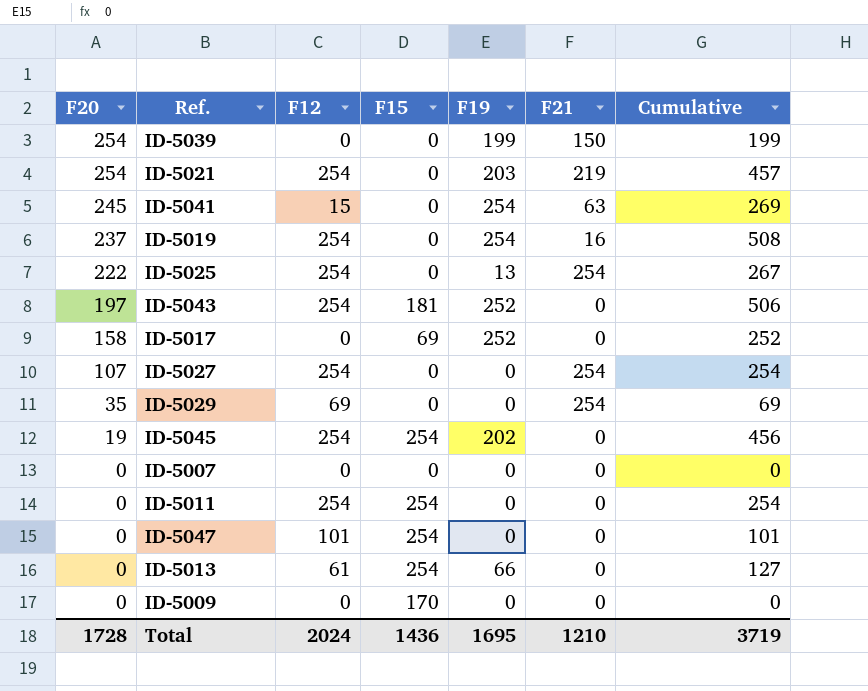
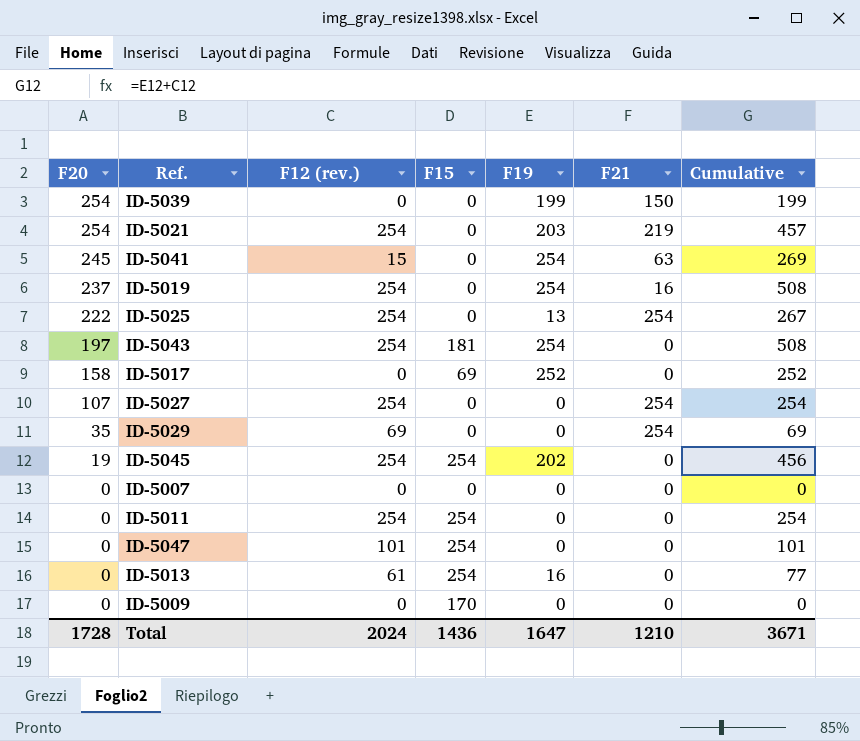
column name: F12 -> F12 (rev.)
ID-5043 | F19: 252 -> 254
ID-5043 | Cumulative: 506 -> 508
ID-5013 | F19: 66 -> 16
ID-5013 | Cumulative: 127 -> 77
Total | F19: 1695 -> 1647
Total | Cumulative: 3719 -> 3671

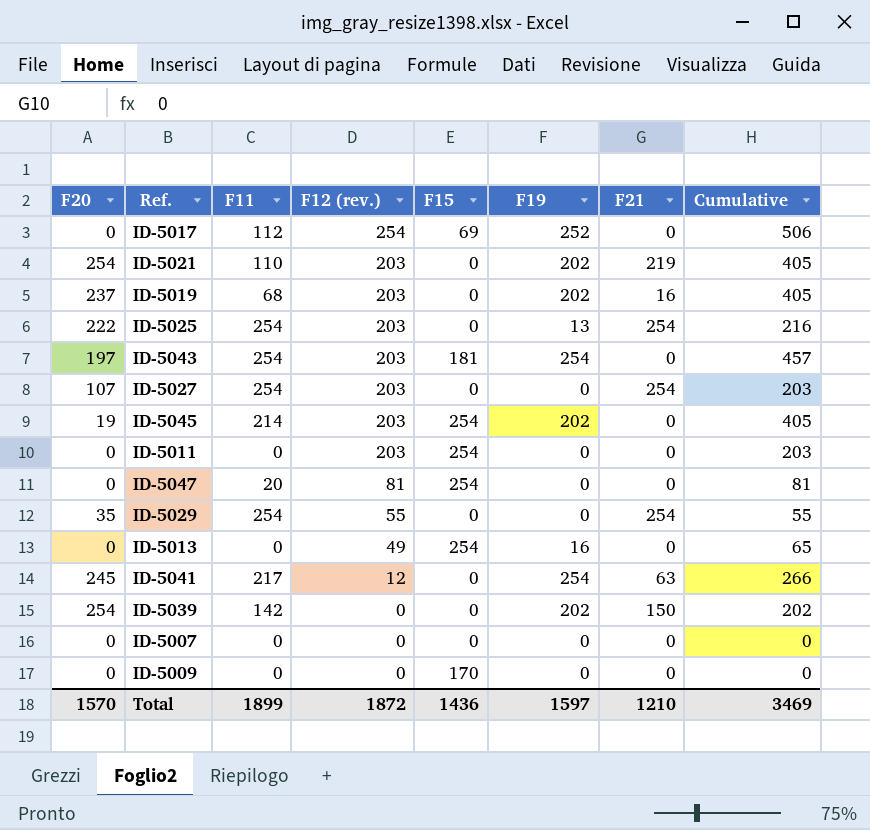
row order: F20 descending -> F12 (rev.) descending
column F11 | position: none -> 3
ID-5017 | F20: 158 -> 0
ID-5017 | F12 (rev.): 0 -> 254
ID-5017 | Cumulative: 252 -> 506
ID-5021 | F12 (rev.): 254 -> 203
ID-5021 | F19: 203 -> 202
ID-5021 | Cumulative: 457 -> 405
ID-5019 | F12 (rev.): 254 -> 203
ID-5019 | F19: 254 -> 202
ID-5019 | Cumulative: 508 -> 405
ID-5025 | F12 (rev.): 254 -> 203
ID-5025 | Cumulative: 267 -> 216
ID-5043 | F12 (rev.): 254 -> 203
ID-5043 | Cumulative: 508 -> 457
ID-5027 | F12 (rev.): 254 -> 203
ID-5027 | Cumulative: 254 -> 203
ID-5045 | F12 (rev.): 254 -> 203
ID-5045 | Cumulative: 456 -> 405
ID-5011 | F12 (rev.): 254 -> 203
ID-5011 | Cumulative: 254 -> 203
ID-5047 | F12 (rev.): 101 -> 81
ID-5047 | Cumulative: 101 -> 81
ID-5029 | F12 (rev.): 69 -> 55
ID-5029 | Cumulative: 69 -> 55
ID-5013 | F12 (rev.): 61 -> 49
ID-5013 | Cumulative: 77 -> 65
ID-5041 | F12 (rev.): 15 -> 12
ID-5041 | Cumulative: 269 -> 266
ID-5039 | F19: 199 -> 202
ID-5039 | Cumulative: 199 -> 202
Total | F20: 1728 -> 1570
Total | F12 (rev.): 2024 -> 1872
Total | F19: 1647 -> 1597
Total | Cumulative: 3671 -> 3469

